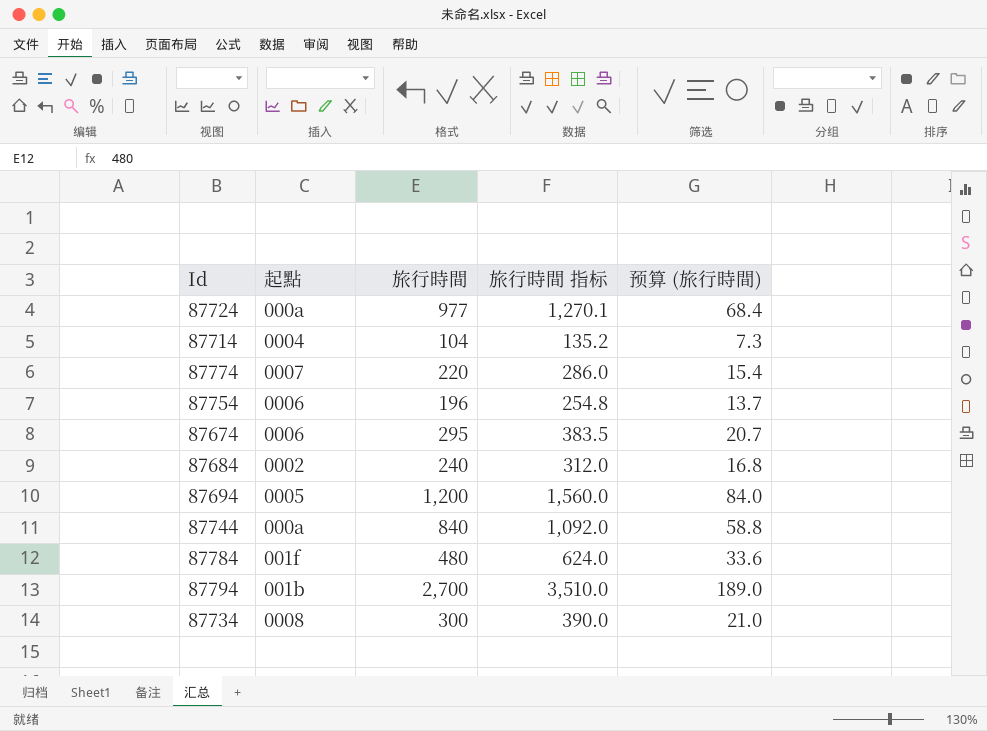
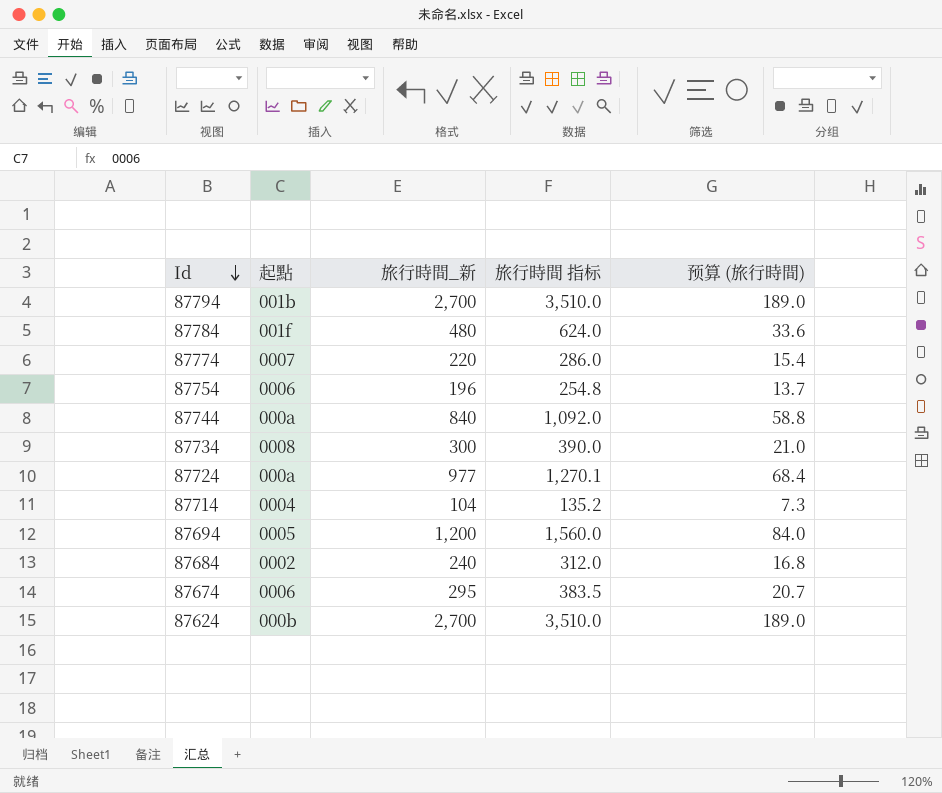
row order: none -> Id descending
column name: 旅行時間 -> 旅行時間_新
row 87624: none -> 000b | 2,700 | 3,510.0 | 189.0

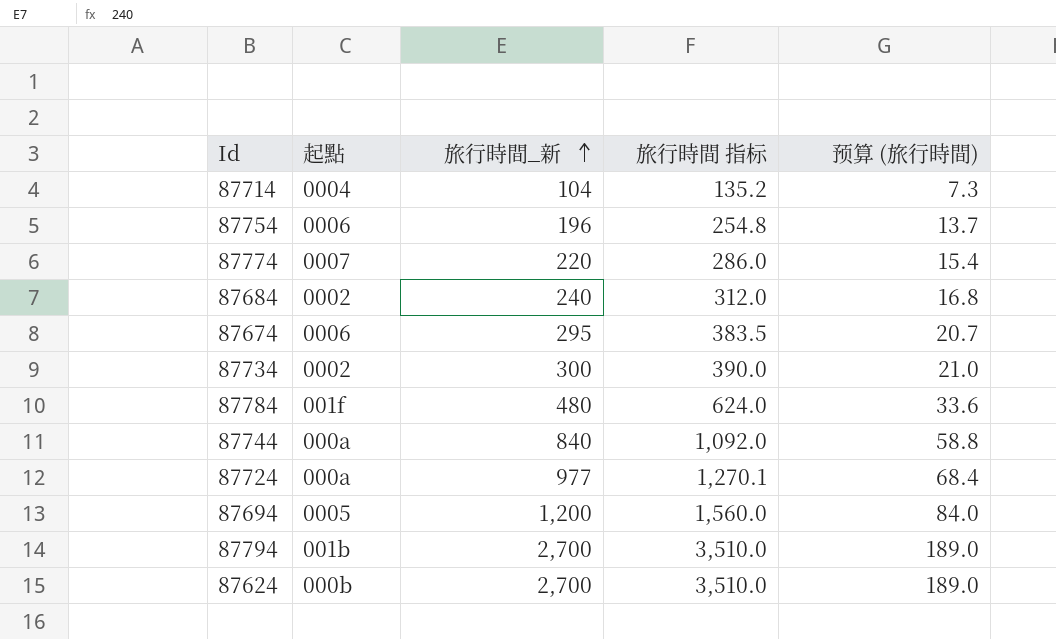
row order: Id descending -> 旅行時間_新 ascending
87734 | 起點: 0008 -> 0002

